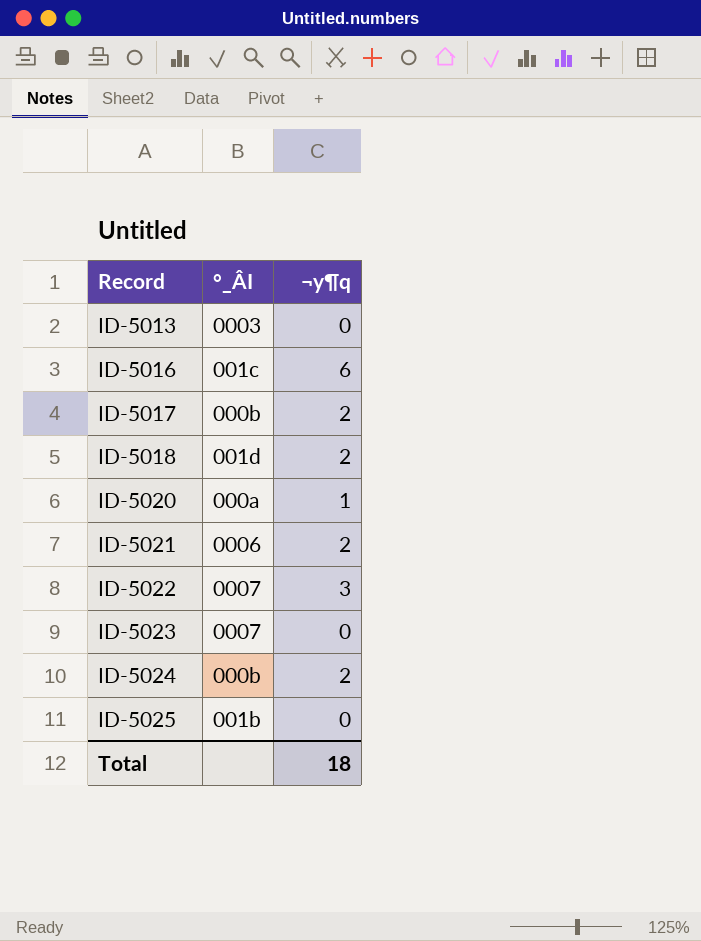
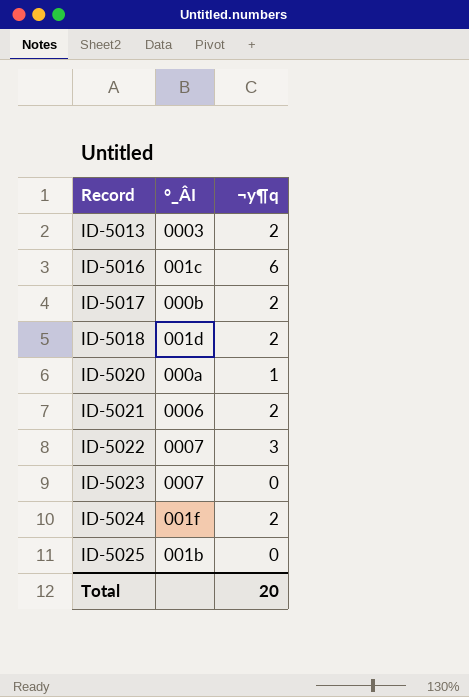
ID-5013 | ¬y¶q: 0 -> 2
ID-5024 | °_ÂI: 000b -> 001f
Total | ¬y¶q: 18 -> 20

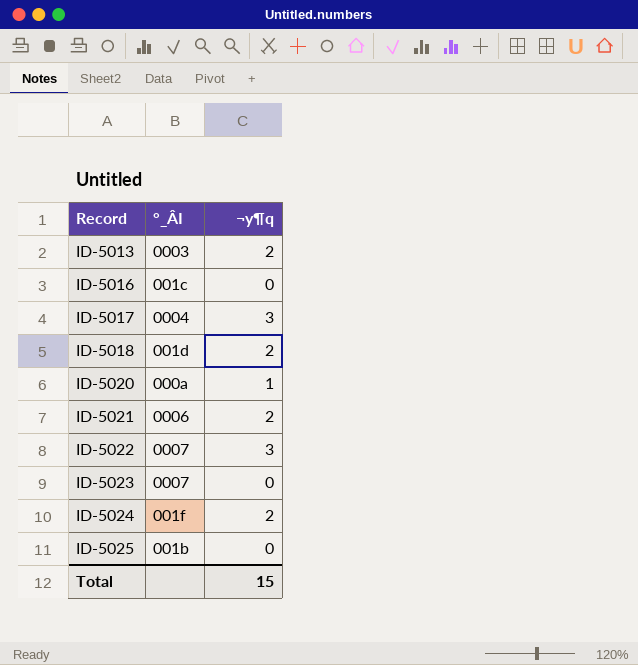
ID-5016 | ¬y¶q: 6 -> 0
ID-5017 | °_ÂI: 000b -> 0004
ID-5017 | ¬y¶q: 2 -> 3
Total | ¬y¶q: 20 -> 15

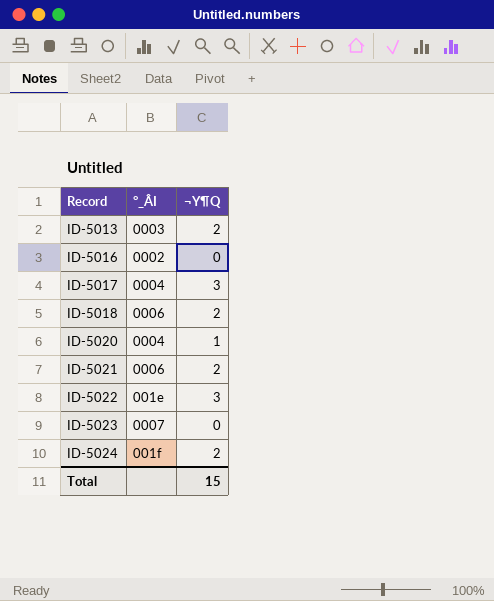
column name: ¬y¶q -> ¬Y¶Q
row ID-5025: 001b | 0 -> none
ID-5016 | °_ÂI: 001c -> 0002
ID-5018 | °_ÂI: 001d -> 0006
ID-5020 | °_ÂI: 000a -> 0004
ID-5022 | °_ÂI: 0007 -> 001e

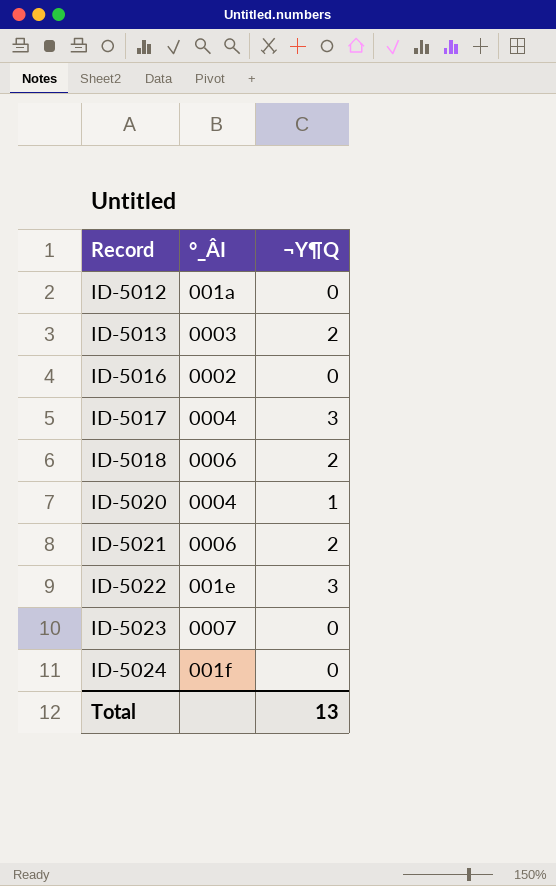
row ID-5012: none -> 001a | 0
ID-5024 | ¬Y¶Q: 2 -> 0
Total | ¬Y¶Q: 15 -> 13

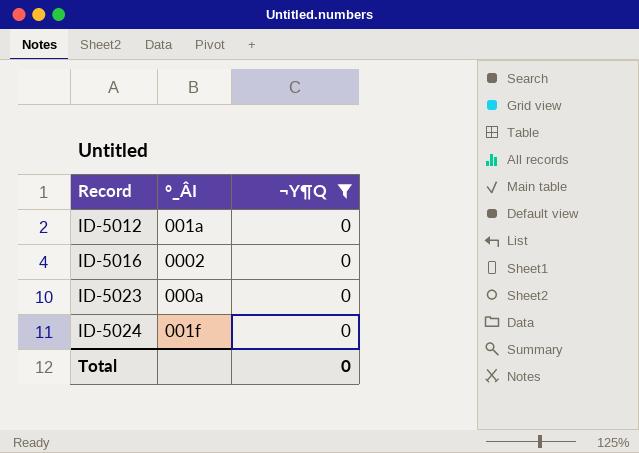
filter: none -> ¬Y¶Q = 0
ID-5023 | °_ÂI: 0007 -> 000a
Total | ¬Y¶Q: 13 -> 0

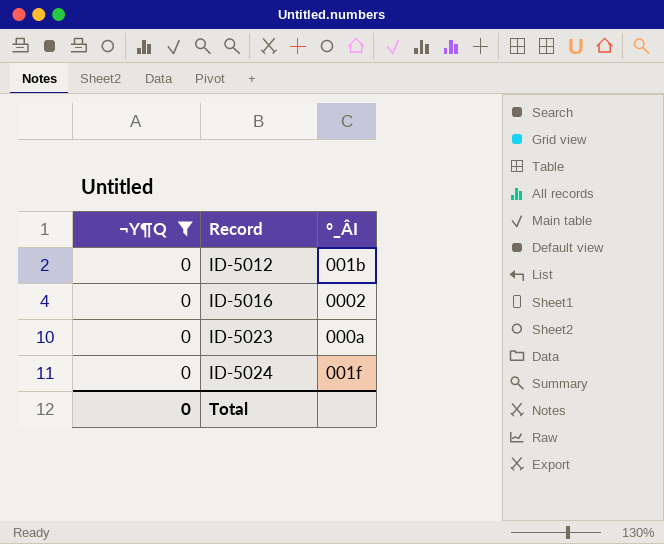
column ¬Y¶Q | position: 3 -> 1
ID-5012 | °_ÂI: 001a -> 001b

